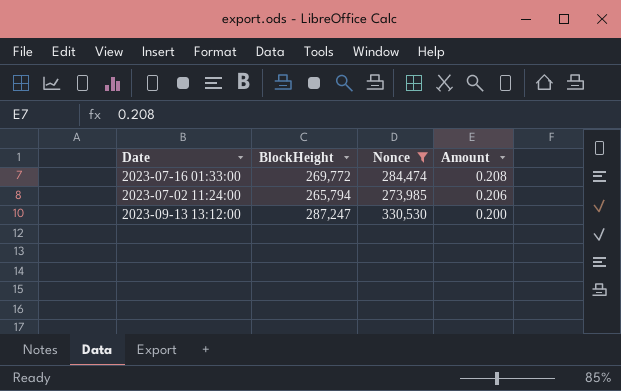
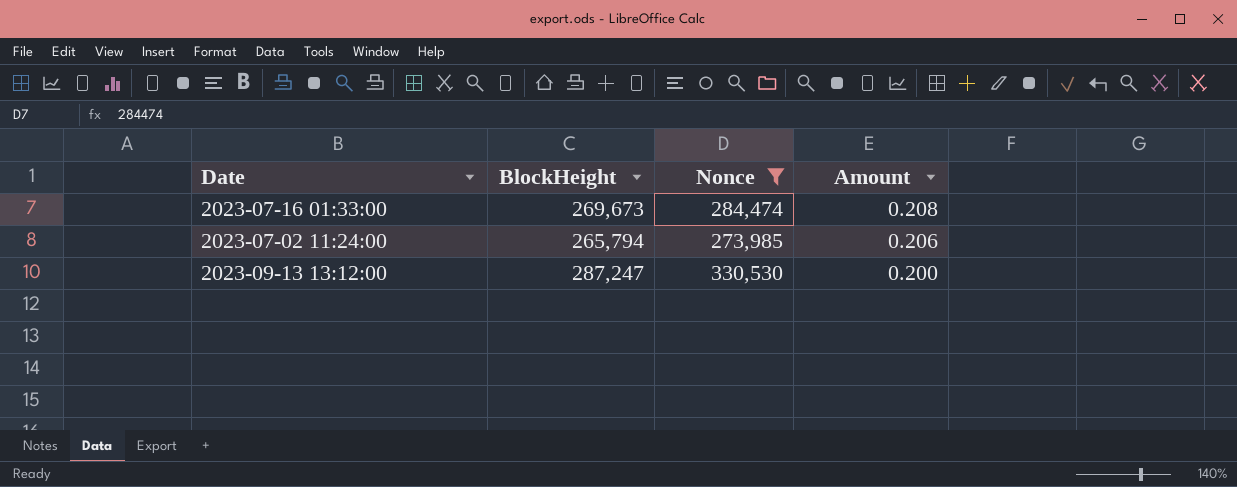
2023-07-16 01:33:00 | BlockHeight: 269,772 -> 269,673

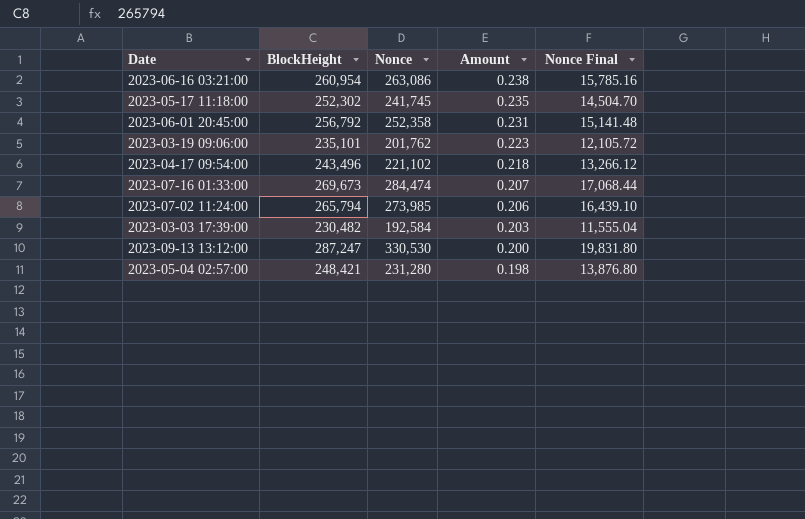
filter: Nonce >= 273,985 -> none
column Nonce Final | formula: none -> [Nonce] * 0.06
2023-07-16 01:33:00 | Amount: 0.208 -> 0.207

